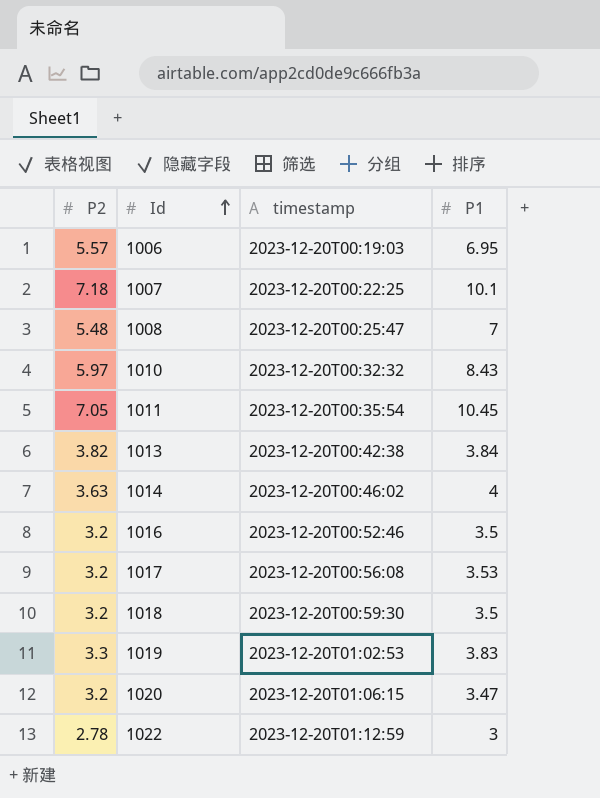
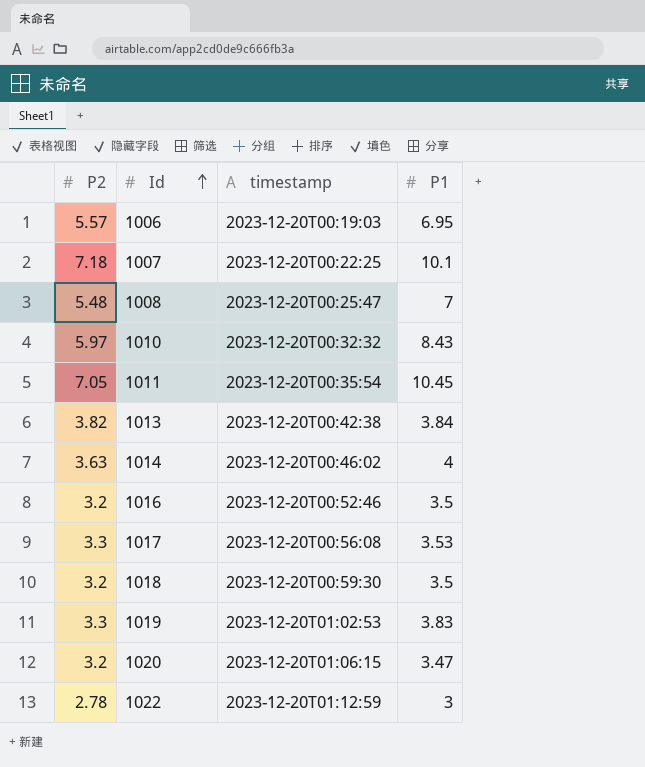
1017 | P2: 3.2 -> 3.3

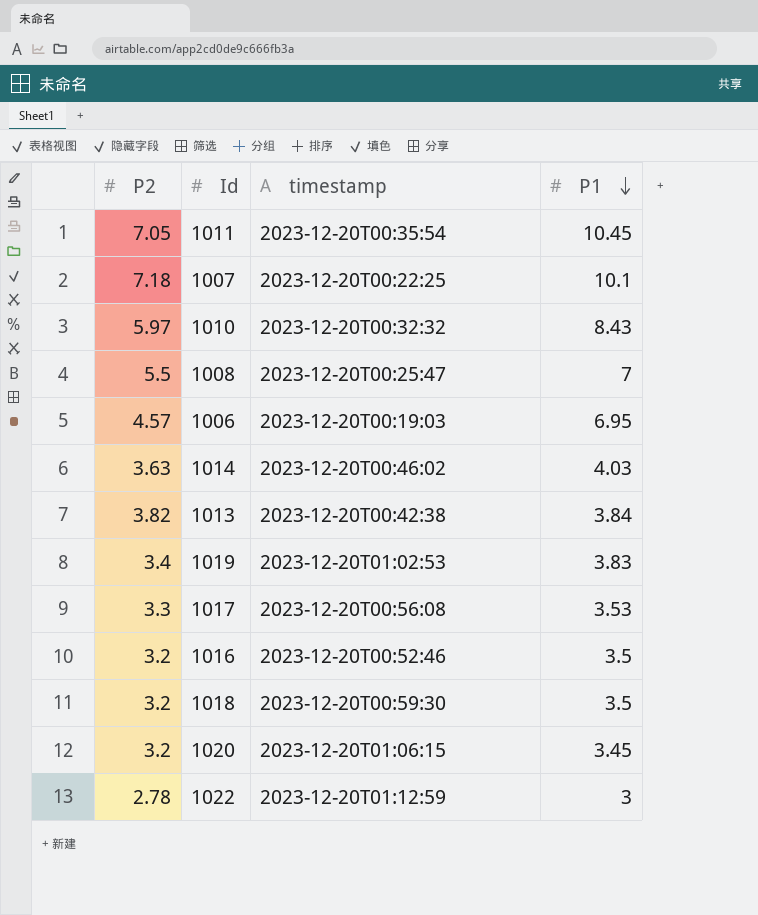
row order: Id ascending -> P1 descending
1008 | P2: 5.48 -> 5.5
1006 | P2: 5.57 -> 4.57
1014 | P1: 4 -> 4.03
1019 | P2: 3.3 -> 3.4
1020 | P1: 3.47 -> 3.45

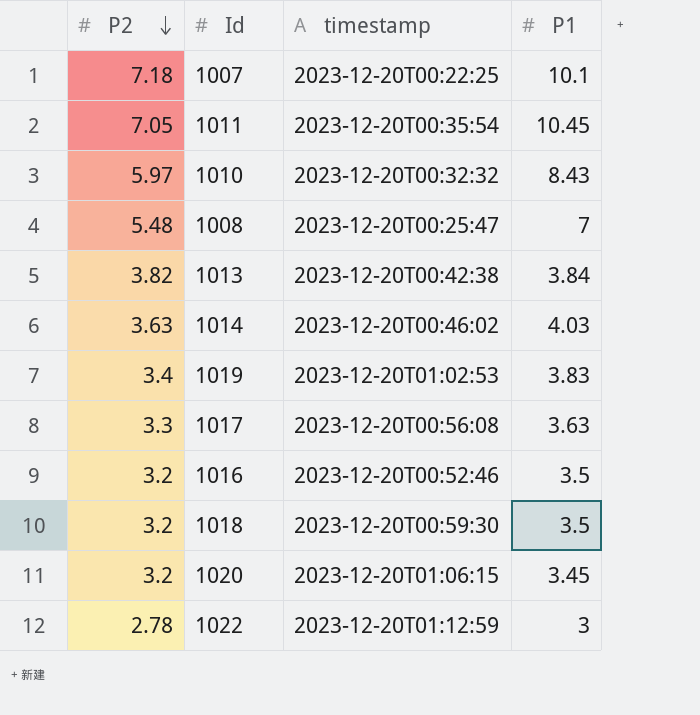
row order: P1 descending -> P2 descending
row 1006: 4.57 | 2023-12-20T00:19:03 | 6.95 -> none
1008 | P2: 5.5 -> 5.48
1017 | P1: 3.53 -> 3.63

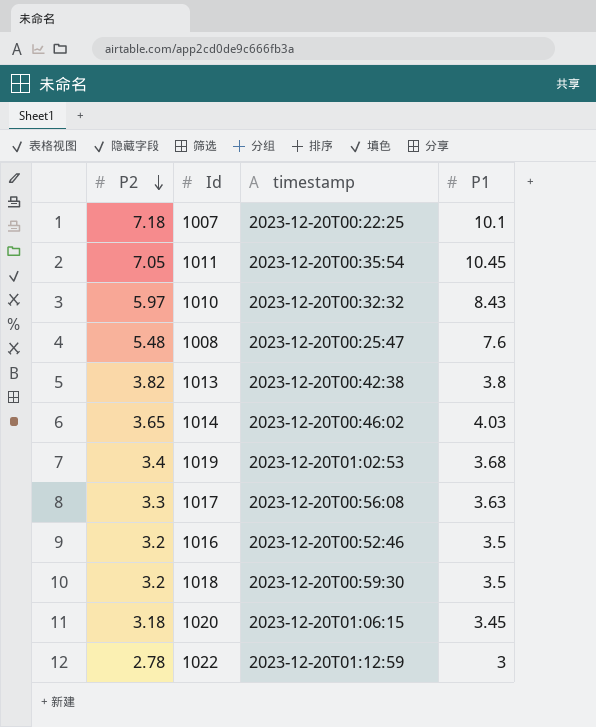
1008 | P1: 7 -> 7.6
1013 | P1: 3.84 -> 3.8
1014 | P2: 3.63 -> 3.65
1019 | P1: 3.83 -> 3.68
1020 | P2: 3.2 -> 3.18

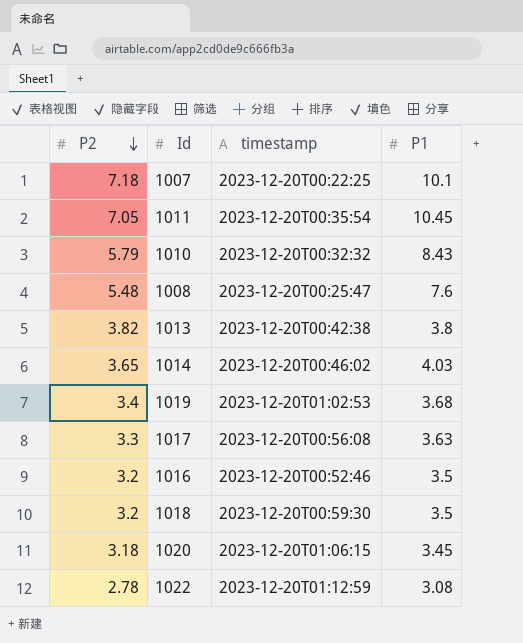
1010 | P2: 5.97 -> 5.79
1022 | P1: 3 -> 3.08

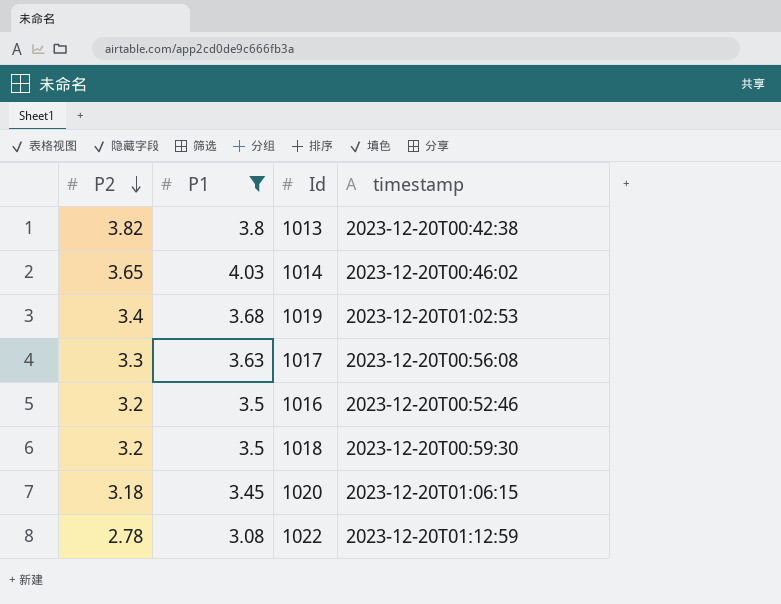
filter: none -> P1 <= 4.03
column P1 | position: 4 -> 2

